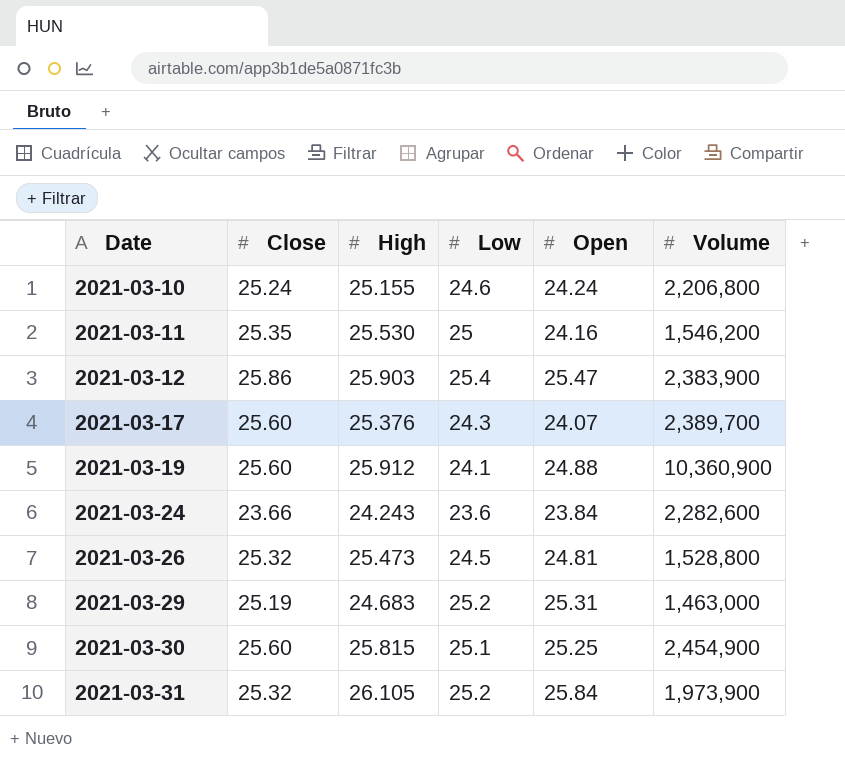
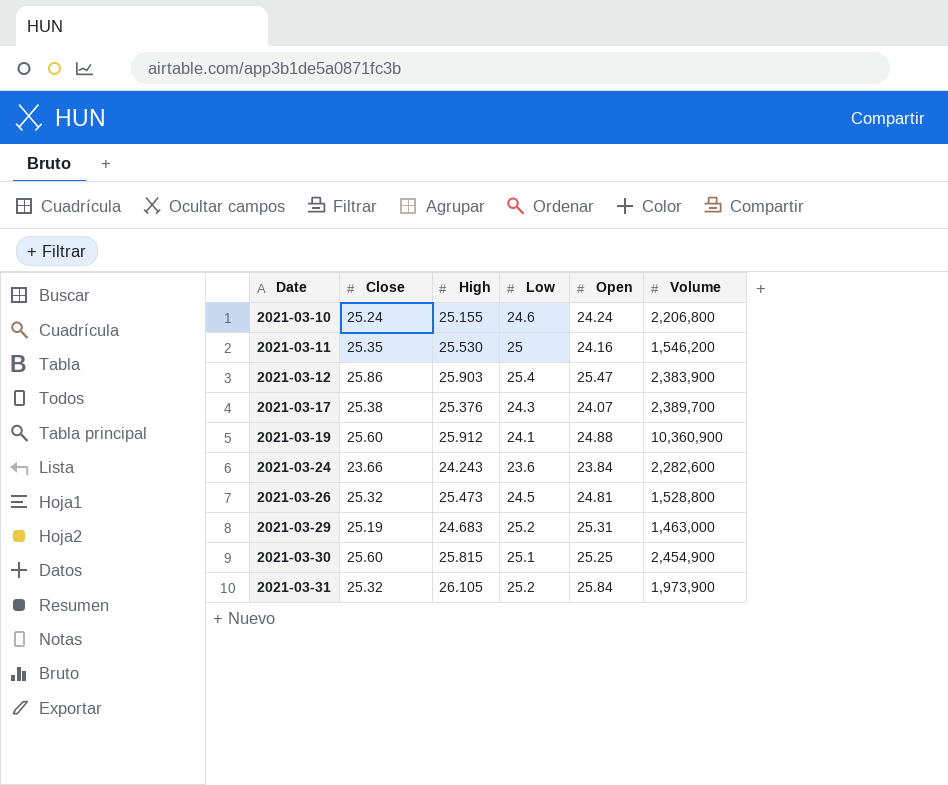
2021-03-17 | Close: 25.60 -> 25.38

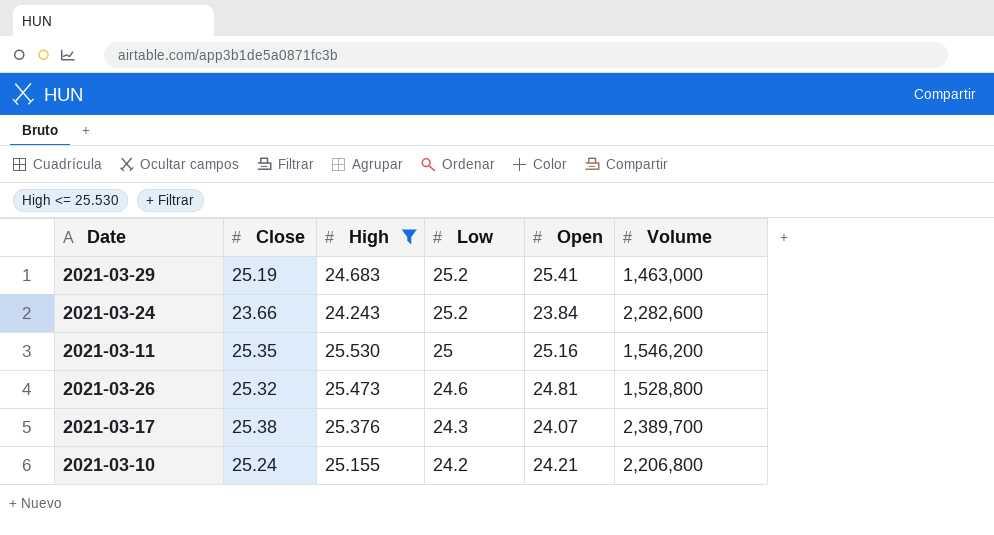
filter: none -> High <= 25.530
row order: Date ascending -> Low descending
2021-03-29 | Open: 25.31 -> 25.41
2021-03-24 | Low: 23.6 -> 25.2
2021-03-11 | Open: 24.16 -> 25.16
2021-03-26 | Low: 24.5 -> 24.6
2021-03-10 | Low: 24.6 -> 24.2
2021-03-10 | Open: 24.24 -> 24.21

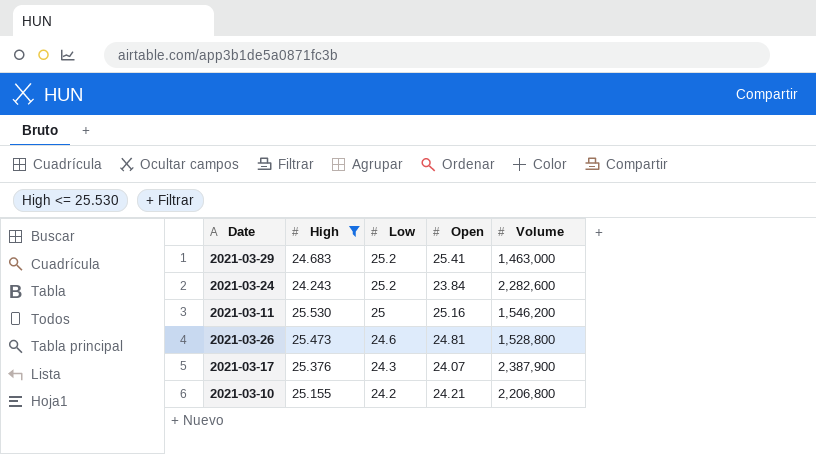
column Close | position: 2 -> none
2021-03-17 | Volume: 2,389,700 -> 2,387,900

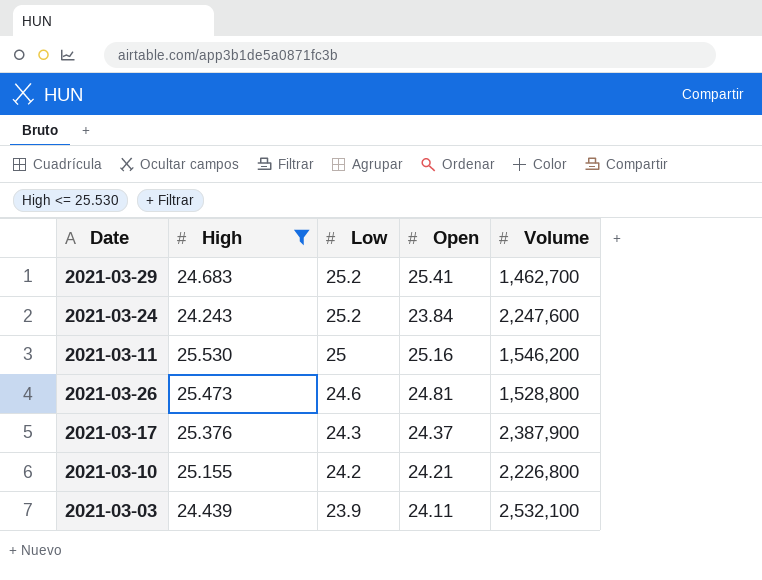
2021-03-29 | Volume: 1,463,000 -> 1,462,700
2021-03-24 | Volume: 2,282,600 -> 2,247,600
2021-03-17 | Open: 24.07 -> 24.37
2021-03-10 | Volume: 2,206,800 -> 2,226,800
row 2021-03-03: none -> 24.439 | 23.9 | 24.11 | 2,532,100

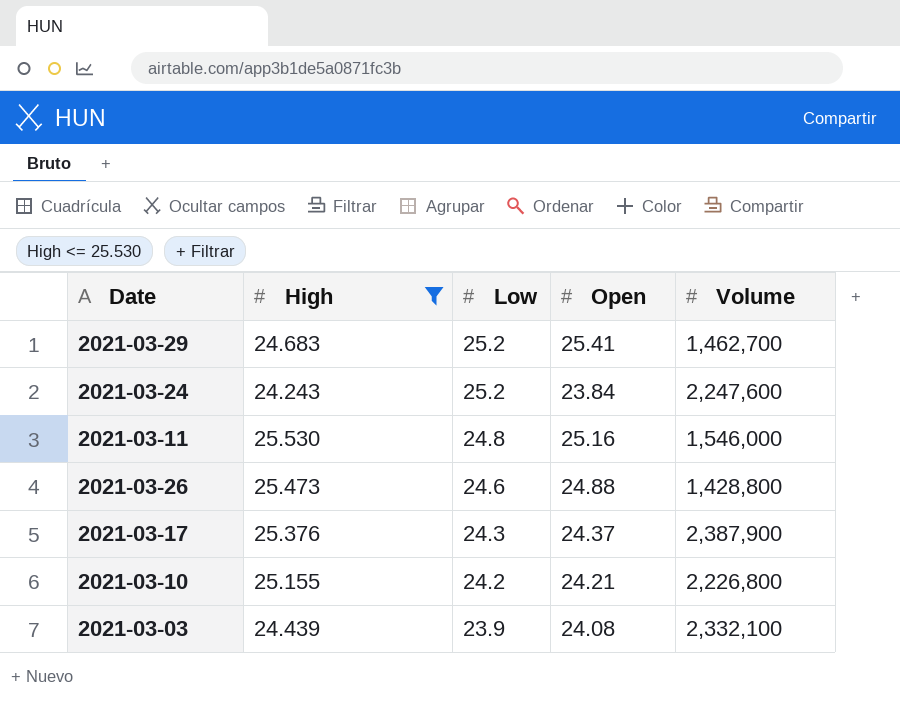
2021-03-11 | Low: 25 -> 24.8
2021-03-11 | Volume: 1,546,200 -> 1,546,000
2021-03-26 | Open: 24.81 -> 24.88
2021-03-26 | Volume: 1,528,800 -> 1,428,800
2021-03-03 | Open: 24.11 -> 24.08
2021-03-03 | Volume: 2,532,100 -> 2,332,100

